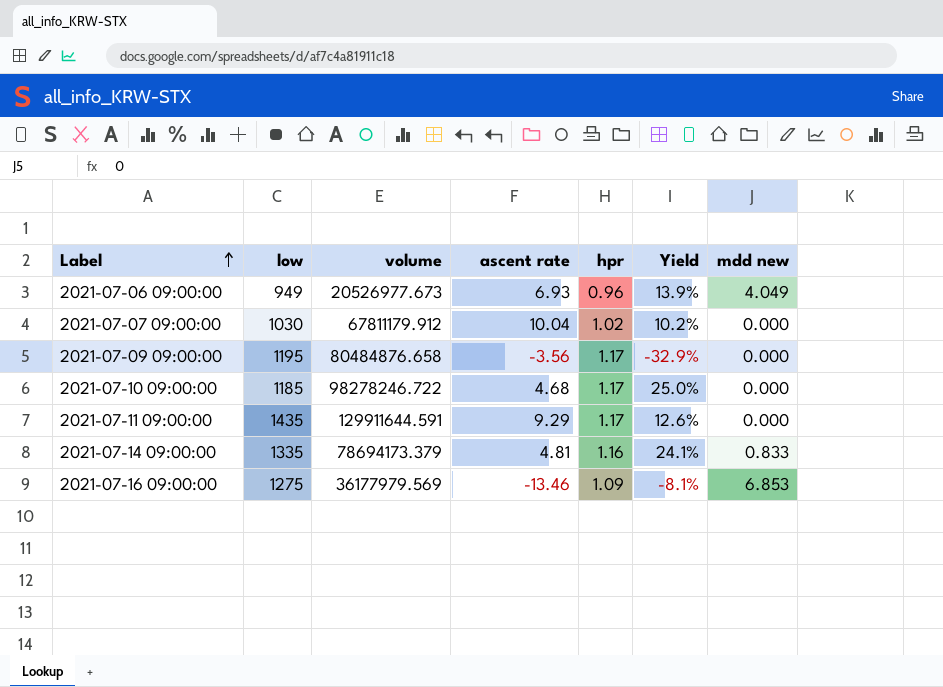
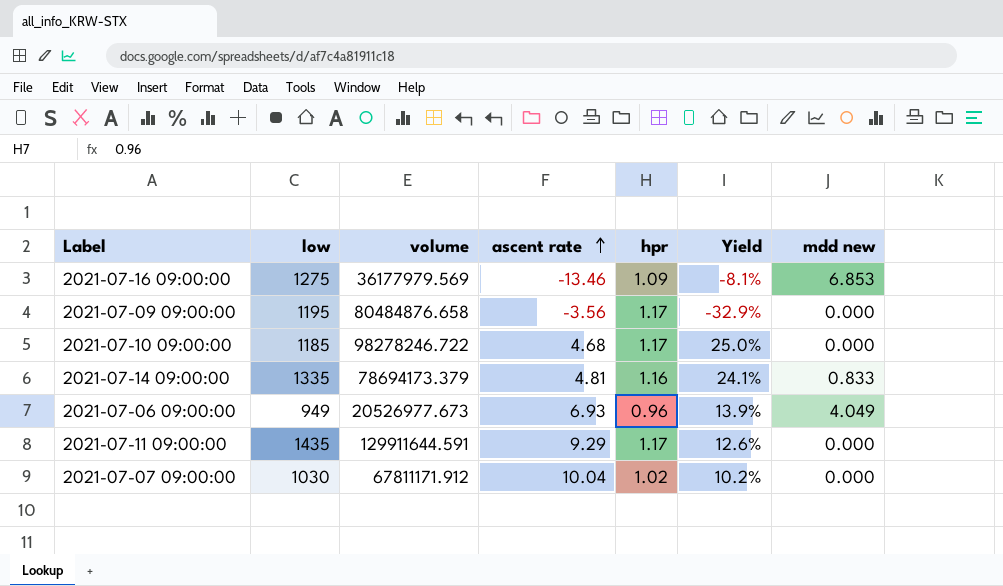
row order: Label ascending -> ascent rate ascending
2021-07-07 09:00:00 | volume: 67811179.912 -> 67811171.912

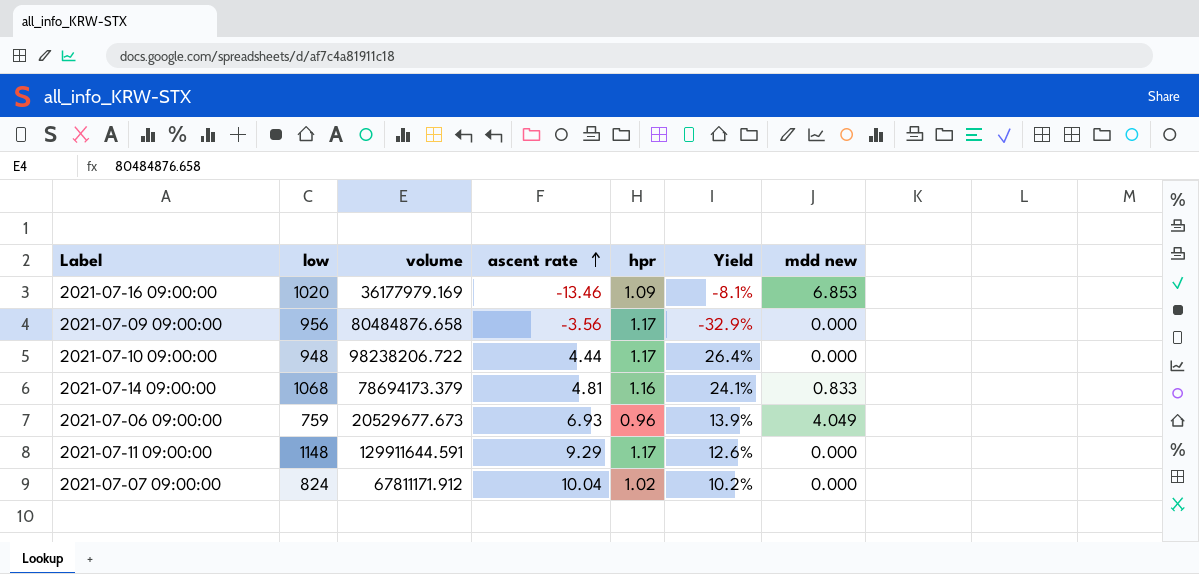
2021-07-16 09:00:00 | low: 1275 -> 1020
2021-07-16 09:00:00 | volume: 36177979.569 -> 36177979.169
2021-07-09 09:00:00 | low: 1195 -> 956
2021-07-10 09:00:00 | low: 1185 -> 948
2021-07-10 09:00:00 | volume: 98278246.722 -> 98238206.722
2021-07-10 09:00:00 | ascent rate: 4.68 -> 4.44
2021-07-10 09:00:00 | Yield: 25.0% -> 26.4%
2021-07-14 09:00:00 | low: 1335 -> 1068
2021-07-06 09:00:00 | low: 949 -> 759
2021-07-06 09:00:00 | volume: 20526977.673 -> 20529677.673
2021-07-11 09:00:00 | low: 1435 -> 1148
2021-07-07 09:00:00 | low: 1030 -> 824

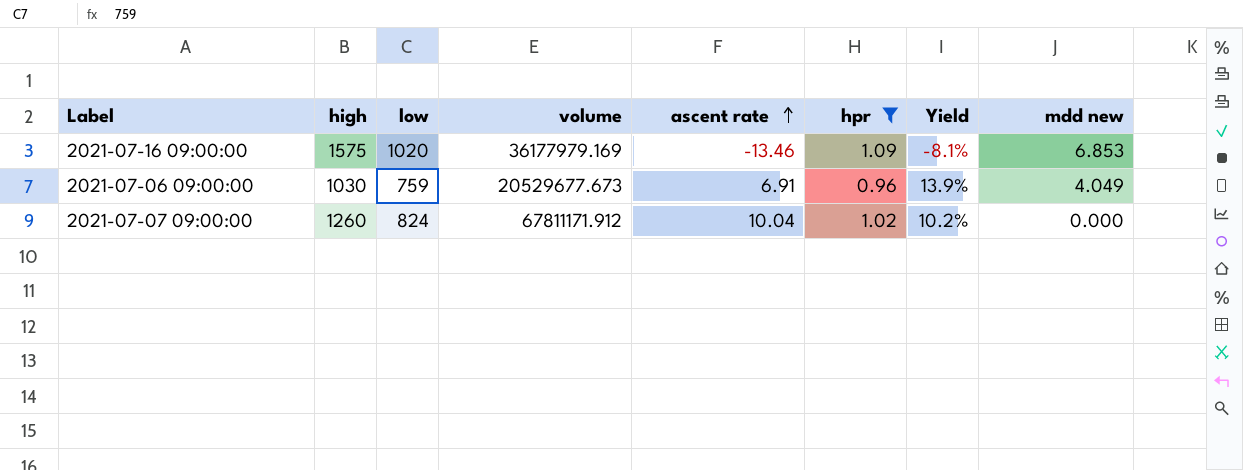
filter: none -> hpr <= 1.09
column high | position: none -> 2
2021-07-06 09:00:00 | ascent rate: 6.93 -> 6.91

